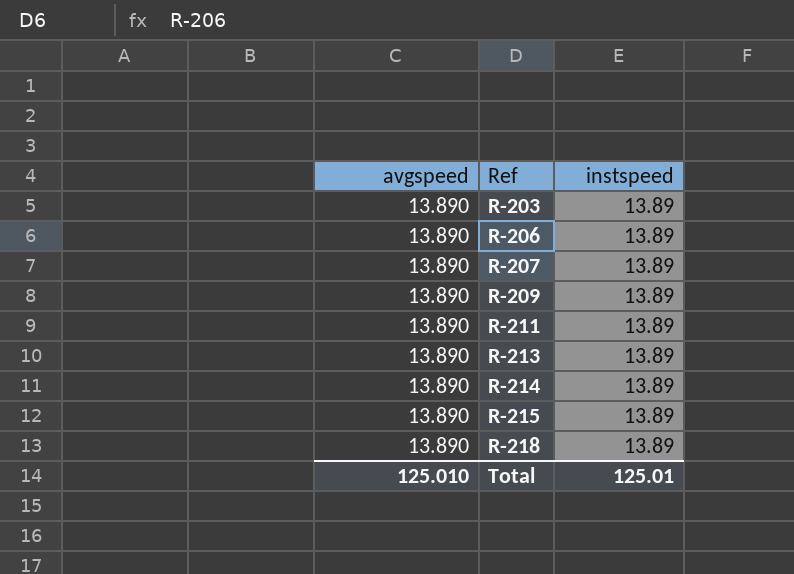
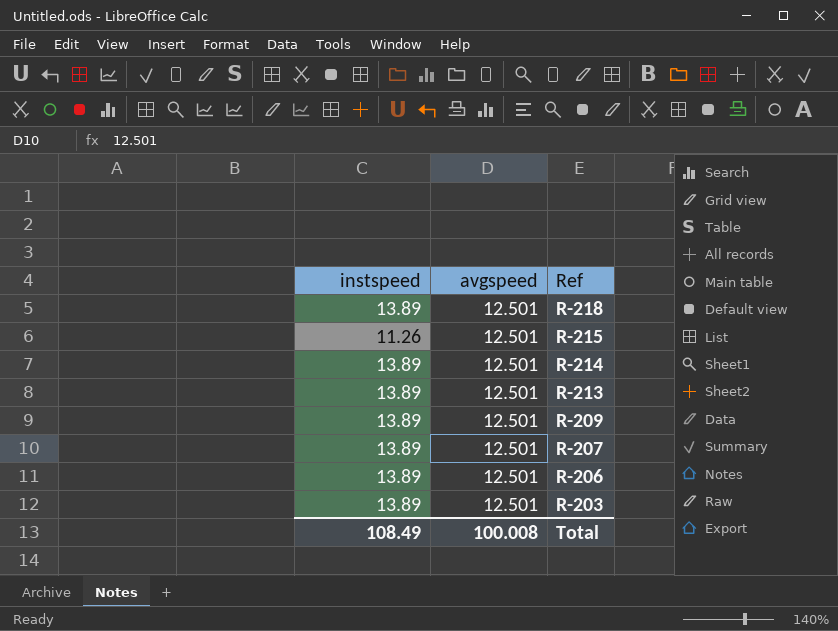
row order: Ref ascending -> Ref descending
column instspeed | position: 3 -> 1
row R-211: 13.890 | 13.89 -> none
R-218 | avgspeed: 13.890 -> 12.501
R-215 | instspeed: 13.89 -> 11.26
R-215 | avgspeed: 13.890 -> 12.501
R-214 | avgspeed: 13.890 -> 12.501
R-213 | avgspeed: 13.890 -> 12.501
R-209 | avgspeed: 13.890 -> 12.501
R-207 | avgspeed: 13.890 -> 12.501
R-206 | avgspeed: 13.890 -> 12.501
R-203 | avgspeed: 13.890 -> 12.501
Total | instspeed: 125.01 -> 108.49
Total | avgspeed: 125.010 -> 100.008

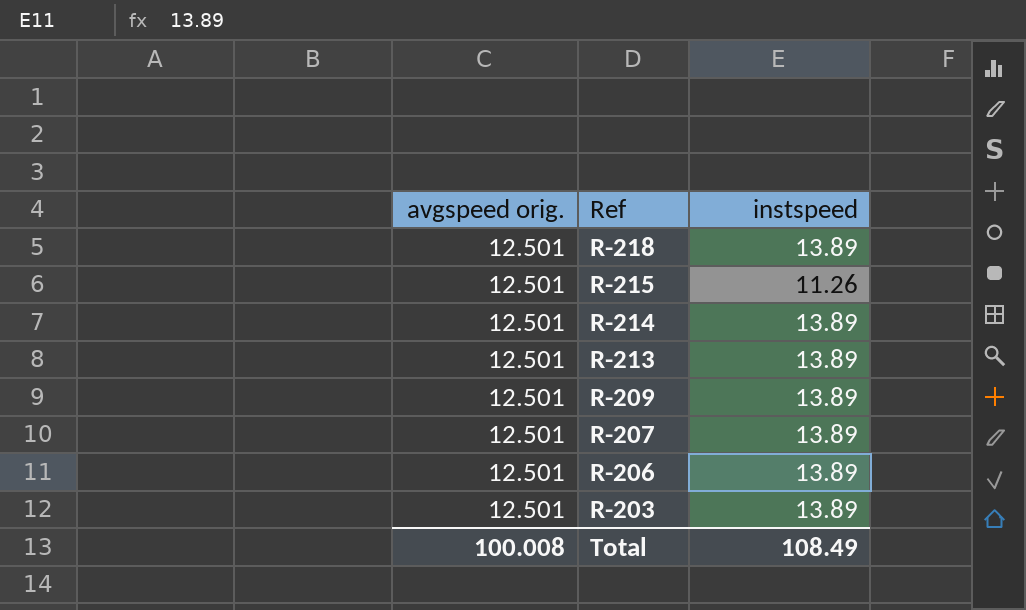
column name: avgspeed -> avgspeed orig.
column instspeed | position: 1 -> 3

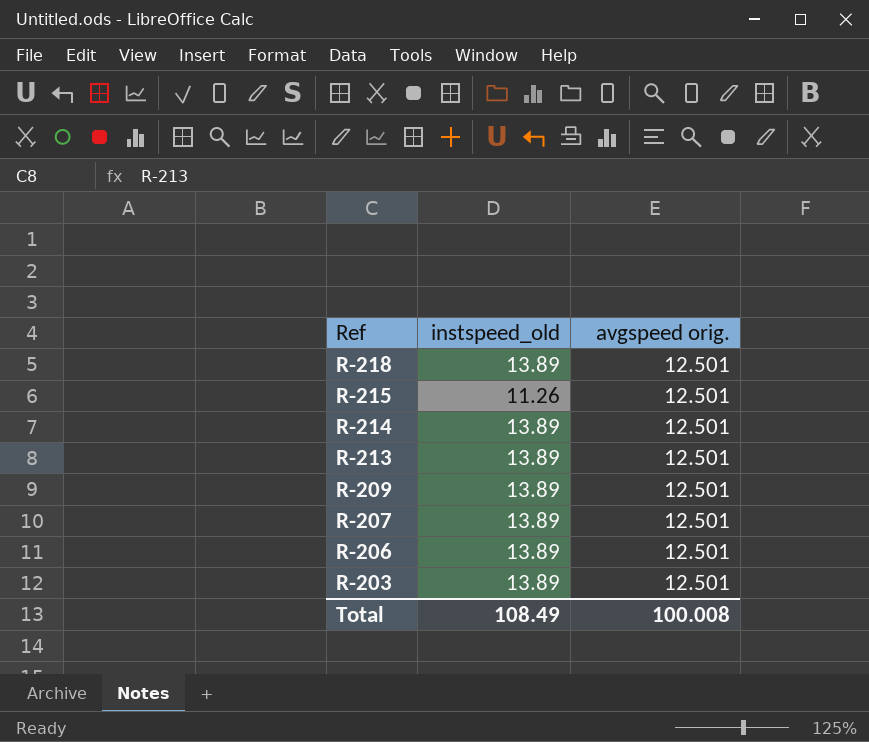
column name: instspeed -> instspeed_old
column avgspeed orig. | position: 1 -> 3

